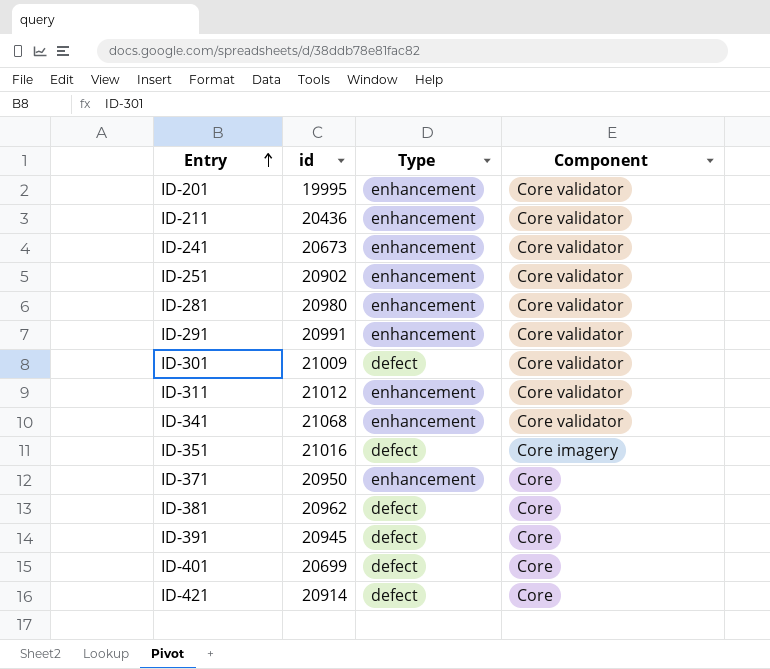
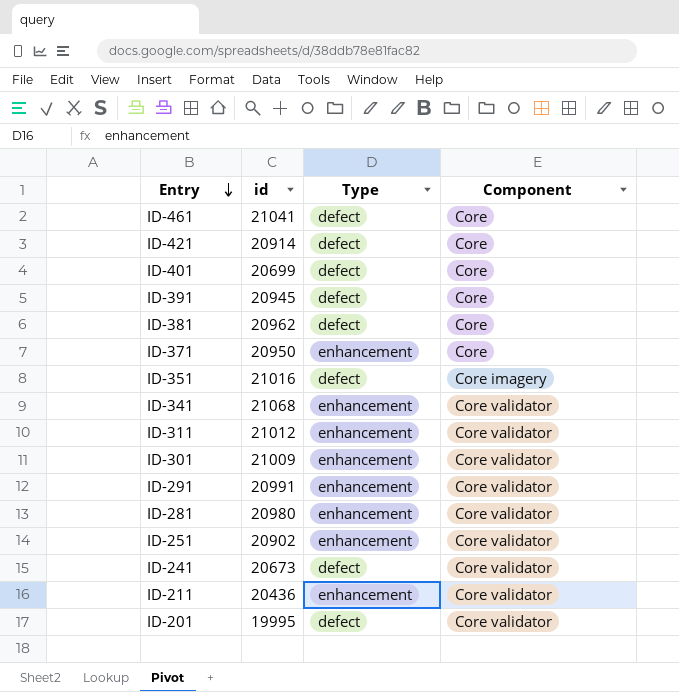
row order: Entry ascending -> Entry descending
row ID-461: none -> 21041 | defect | Core
ID-301 | Type: defect -> enhancement
ID-241 | Type: enhancement -> defect
ID-201 | Type: enhancement -> defect

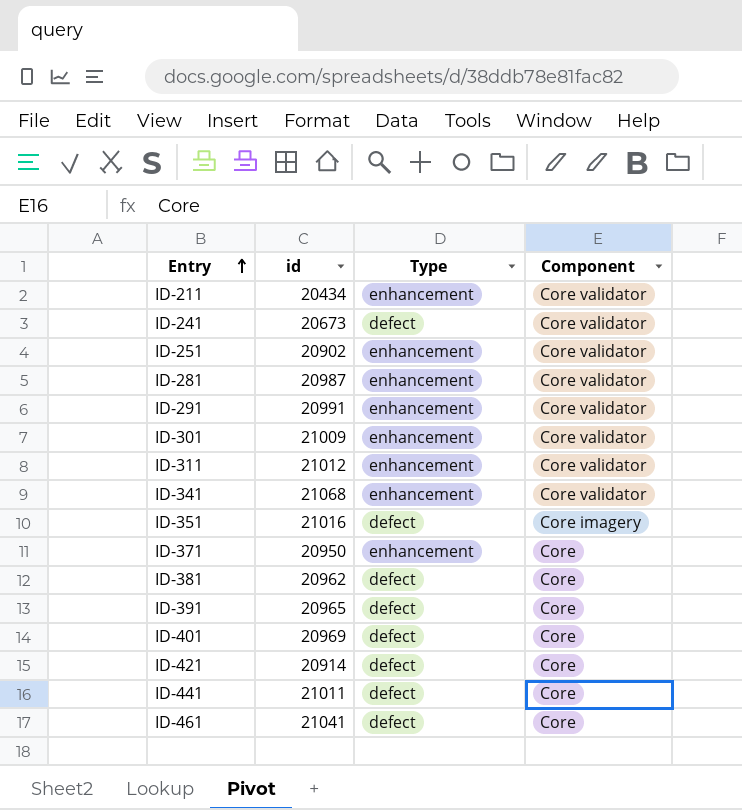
row order: Entry descending -> Entry ascending
row ID-201: 19995 | defect | Core validator -> none
ID-211 | id: 20436 -> 20434
ID-281 | id: 20980 -> 20987
ID-391 | id: 20945 -> 20965
ID-401 | id: 20699 -> 20969
row ID-441: none -> 21011 | defect | Core

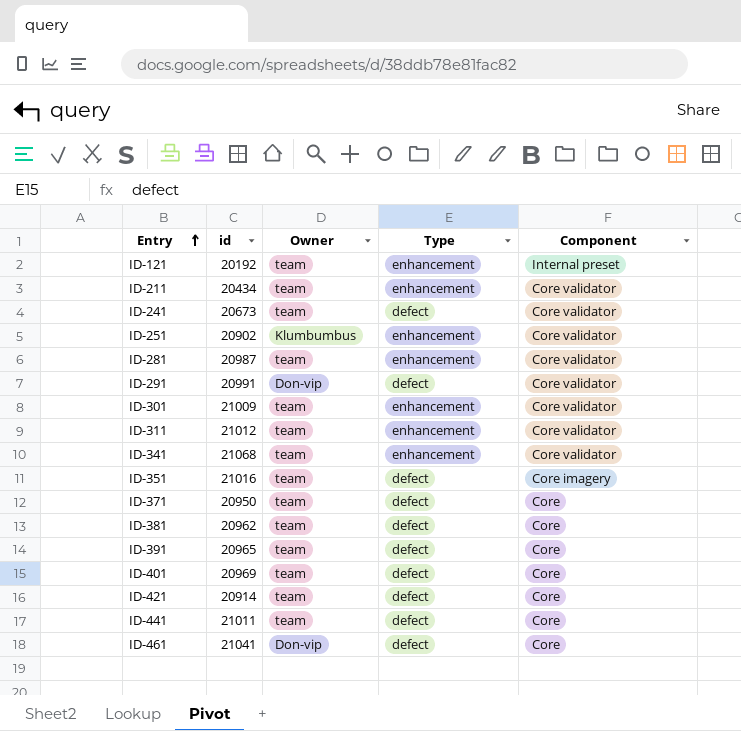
column Owner | position: none -> 3
row ID-121: none -> 20192 | team | enhancement | Internal preset
ID-291 | Type: enhancement -> defect
ID-371 | Type: enhancement -> defect

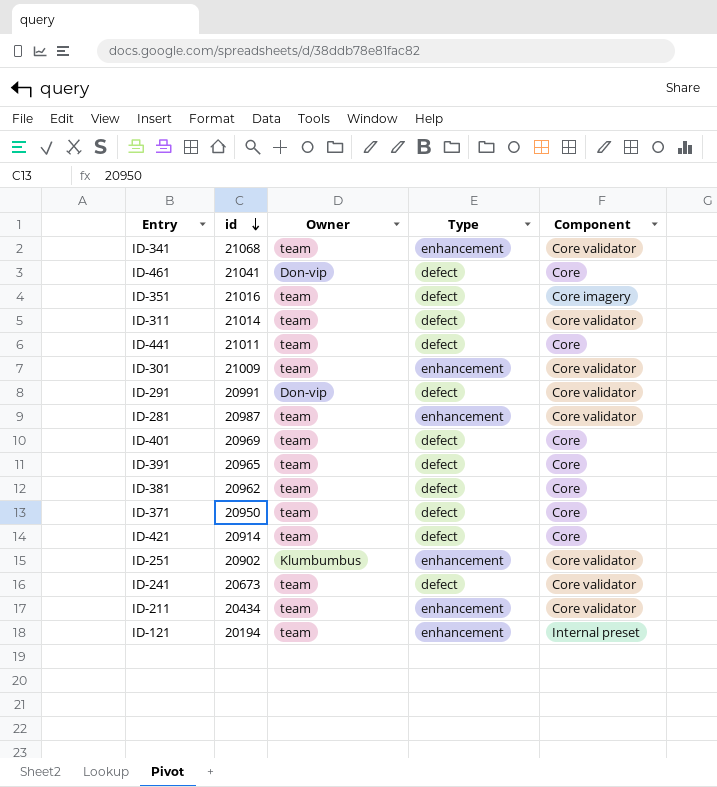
row order: Entry ascending -> id descending
ID-311 | id: 21012 -> 21014
ID-311 | Type: enhancement -> defect
ID-121 | id: 20192 -> 20194

